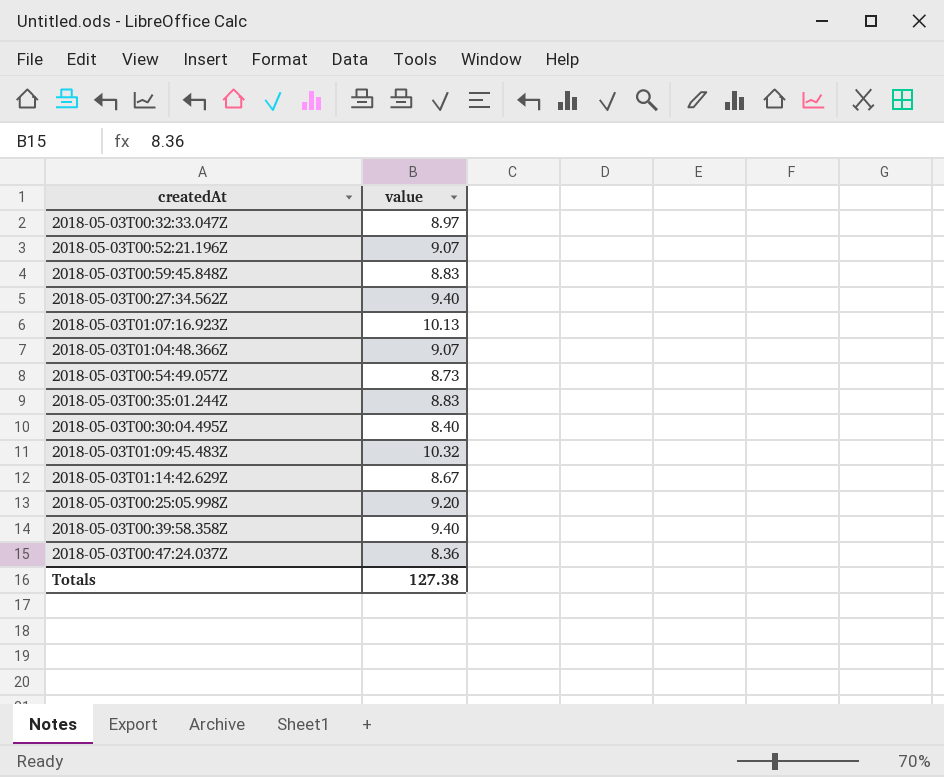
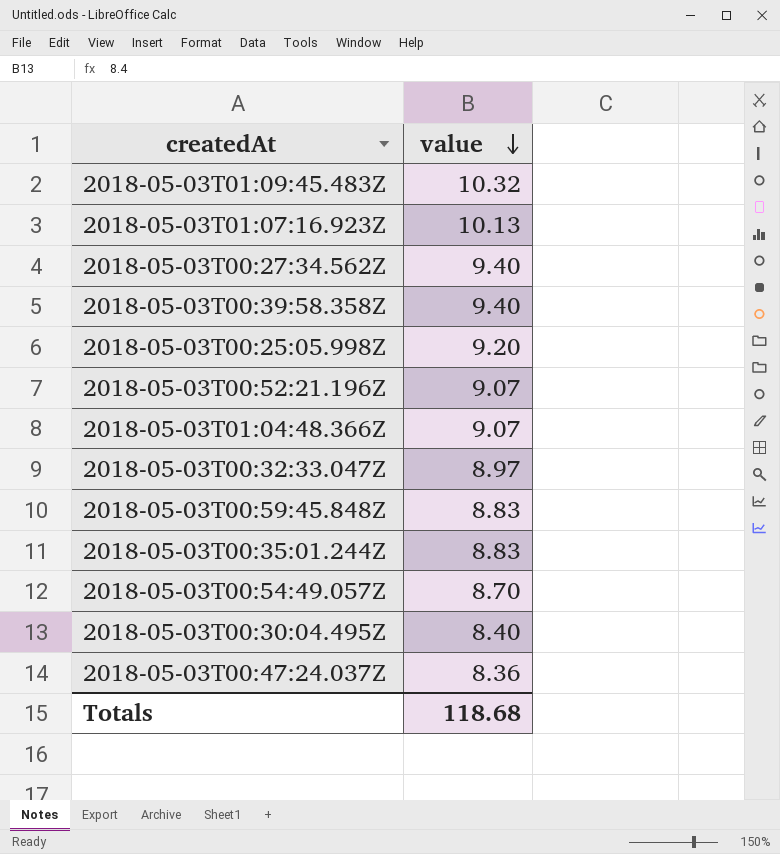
row order: none -> value descending
row 2018-05-03T01:14:42.629Z: 8.67 -> none
2018-05-03T00:54:49.057Z | value: 8.73 -> 8.70
Totals | value: 127.38 -> 118.68

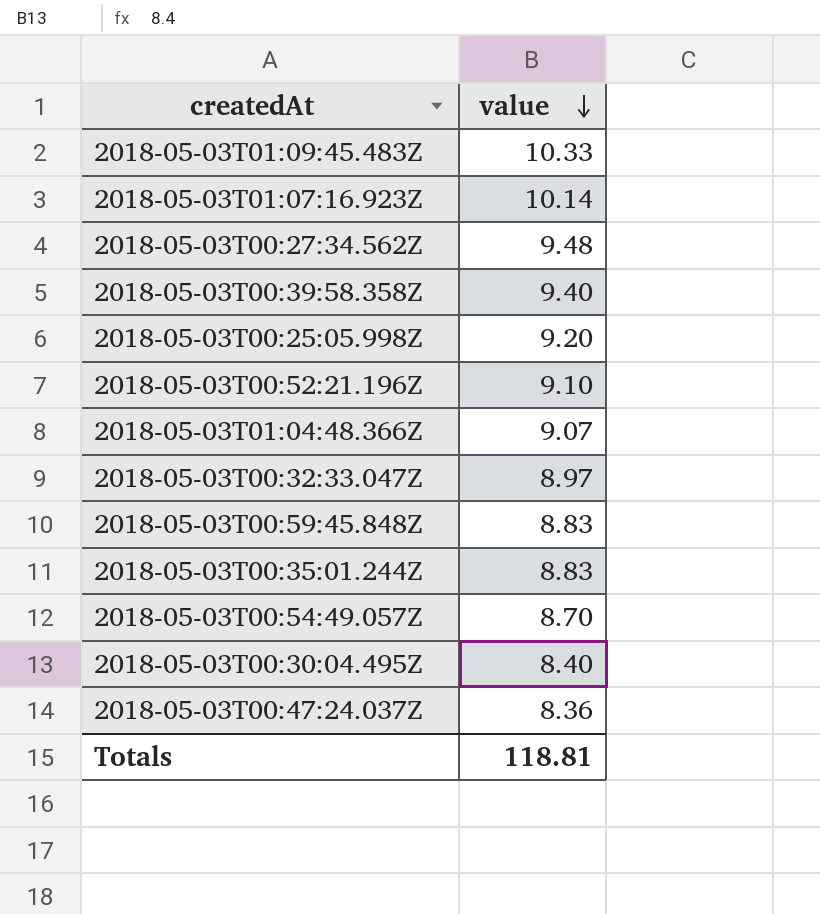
2018-05-03T01:09:45.483Z | value: 10.32 -> 10.33
2018-05-03T01:07:16.923Z | value: 10.13 -> 10.14
2018-05-03T00:27:34.562Z | value: 9.40 -> 9.48
2018-05-03T00:52:21.196Z | value: 9.07 -> 9.10
Totals | value: 118.68 -> 118.81

